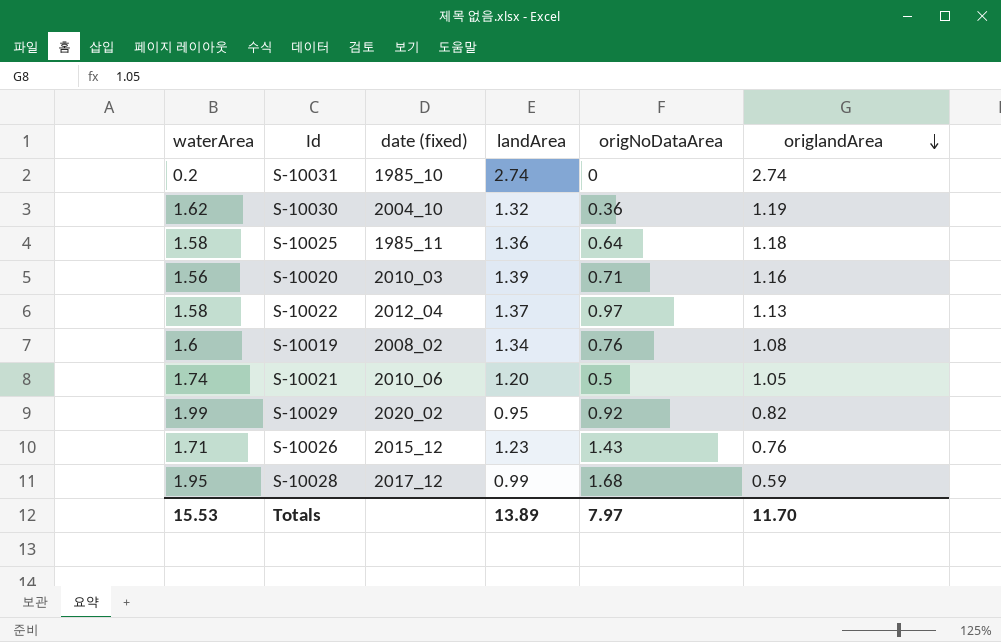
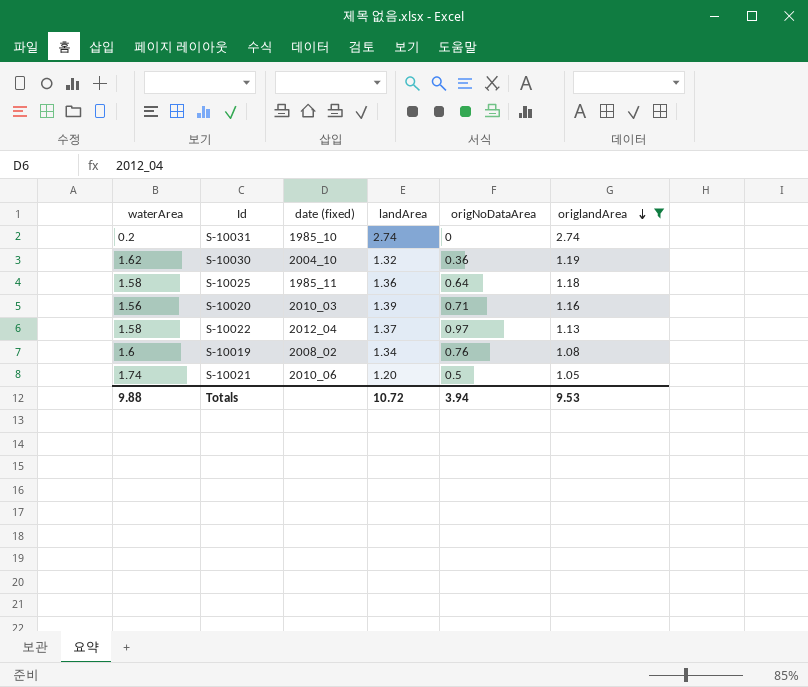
filter: none -> origlandArea >= 1.05
Totals | waterArea: 15.53 -> 9.88
Totals | landArea: 13.89 -> 10.72
Totals | origNoDataArea: 7.97 -> 3.94
Totals | origlandArea: 11.70 -> 9.53

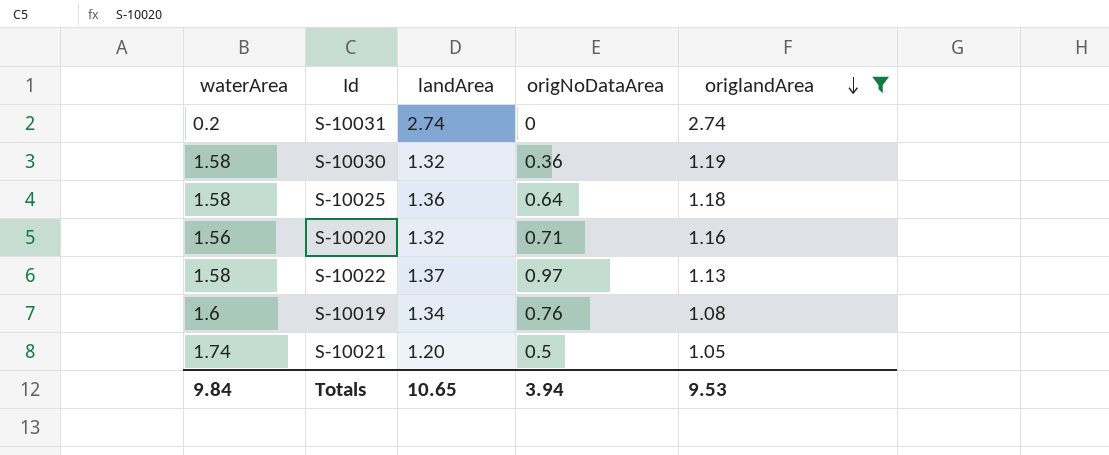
column date (fixed) | position: 3 -> none
S-10030 | waterArea: 1.62 -> 1.58
S-10020 | landArea: 1.39 -> 1.32
Totals | waterArea: 9.88 -> 9.84
Totals | landArea: 10.72 -> 10.65

